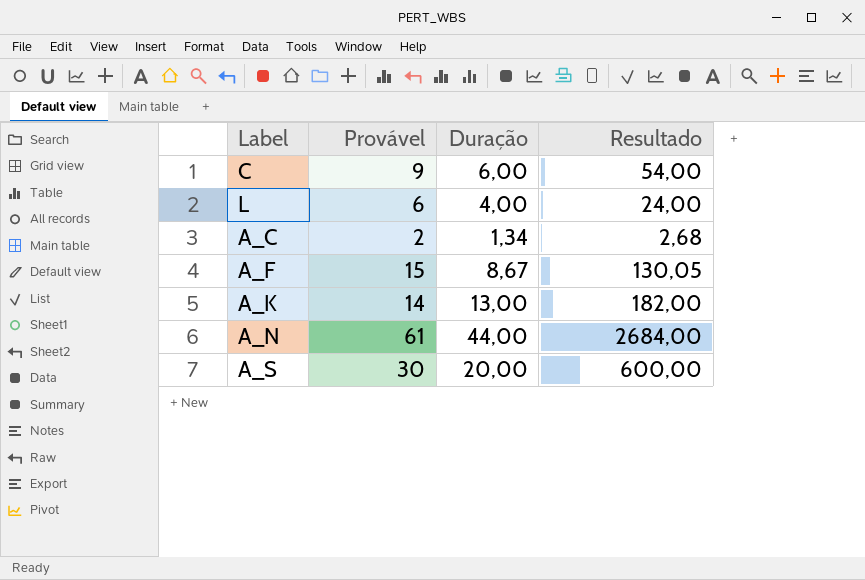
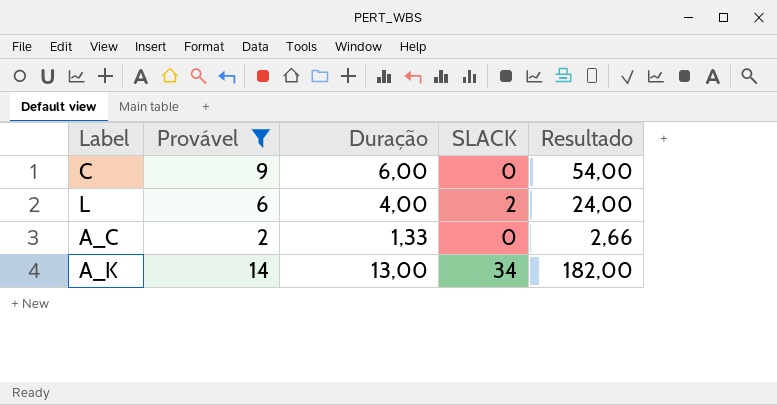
filter: none -> Provável <= 14
column SLACK | position: none -> 4
A_C | Duração: 1,34 -> 1,33
A_C | Resultado: 2,68 -> 2,66

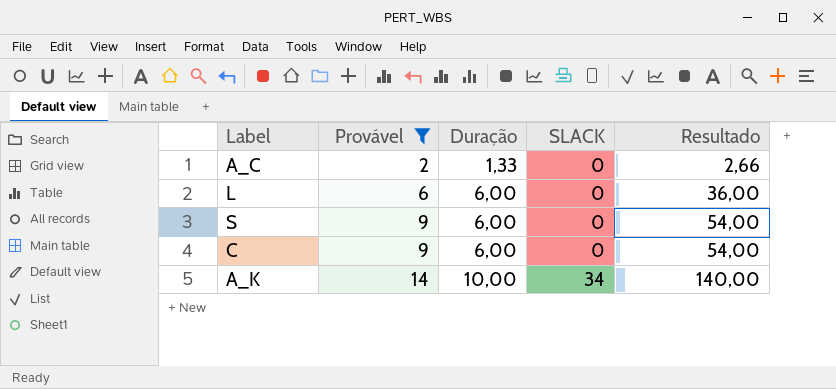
row order: none -> Provável ascending
L | Duração: 4,00 -> 6,00
L | SLACK: 2 -> 0
L | Resultado: 24,00 -> 36,00
row S: none -> 9 | 6,00 | 0 | 54,00
A_K | Duração: 13,00 -> 10,00
A_K | Resultado: 182,00 -> 140,00

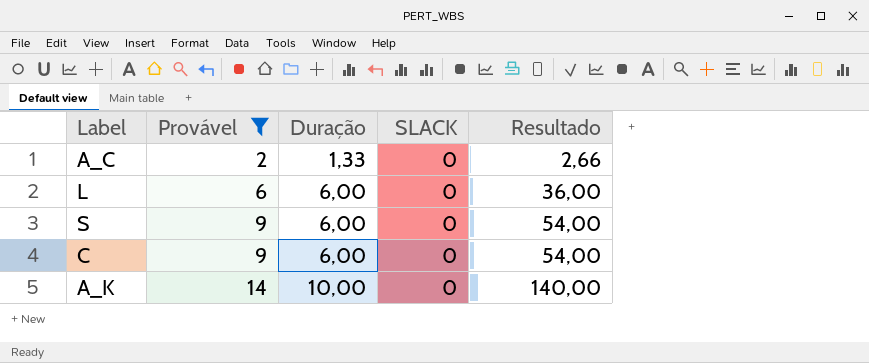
A_K | SLACK: 34 -> 0

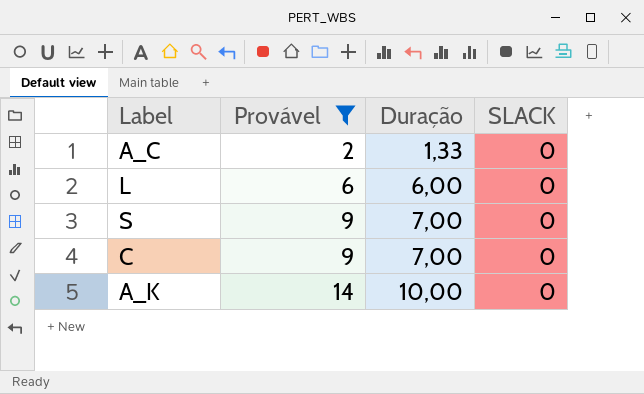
column Resultado | formula: [Provável] * [Duração] -> none
S | Duração: 6,00 -> 7,00
C | Duração: 6,00 -> 7,00

